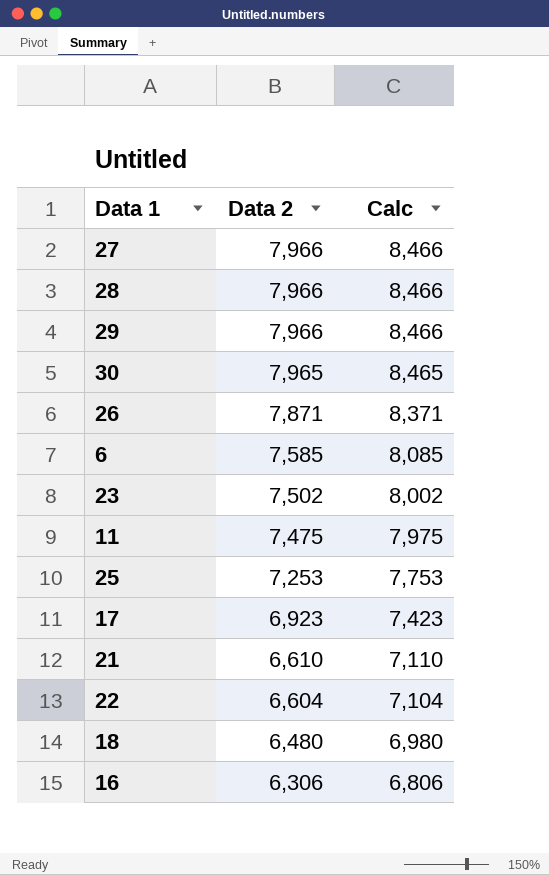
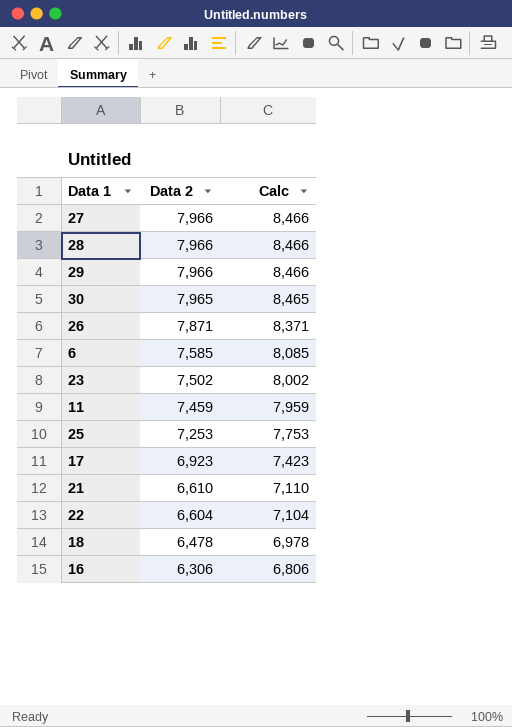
11 | Data 2: 7,475 -> 7,459
11 | Calc: 7,975 -> 7,959
18 | Data 2: 6,480 -> 6,478
18 | Calc: 6,980 -> 6,978

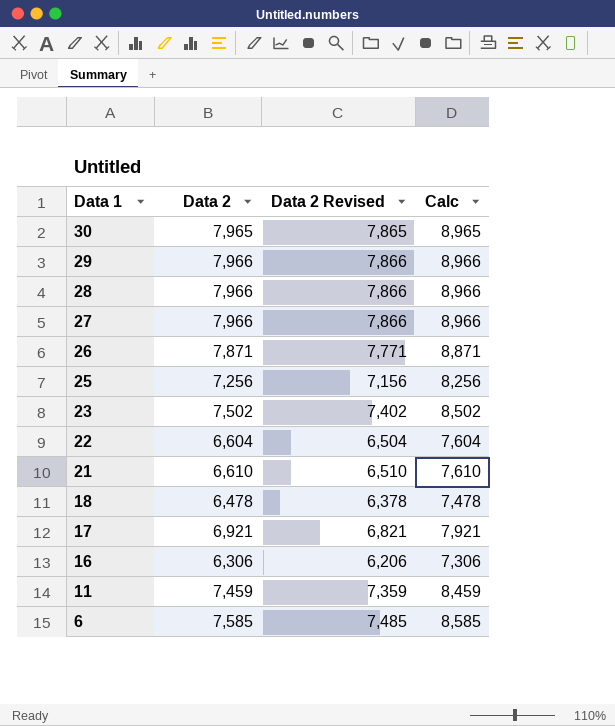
row order: Data 2 descending -> Data 1 descending
column Data 2 Revised | formula: none -> [Data 2] - 100
column Calc | formula: [Data 2] + 500 -> [Data 2] + 1000
25 | Data 2: 7,253 -> 7,256
17 | Data 2: 6,923 -> 6,921

